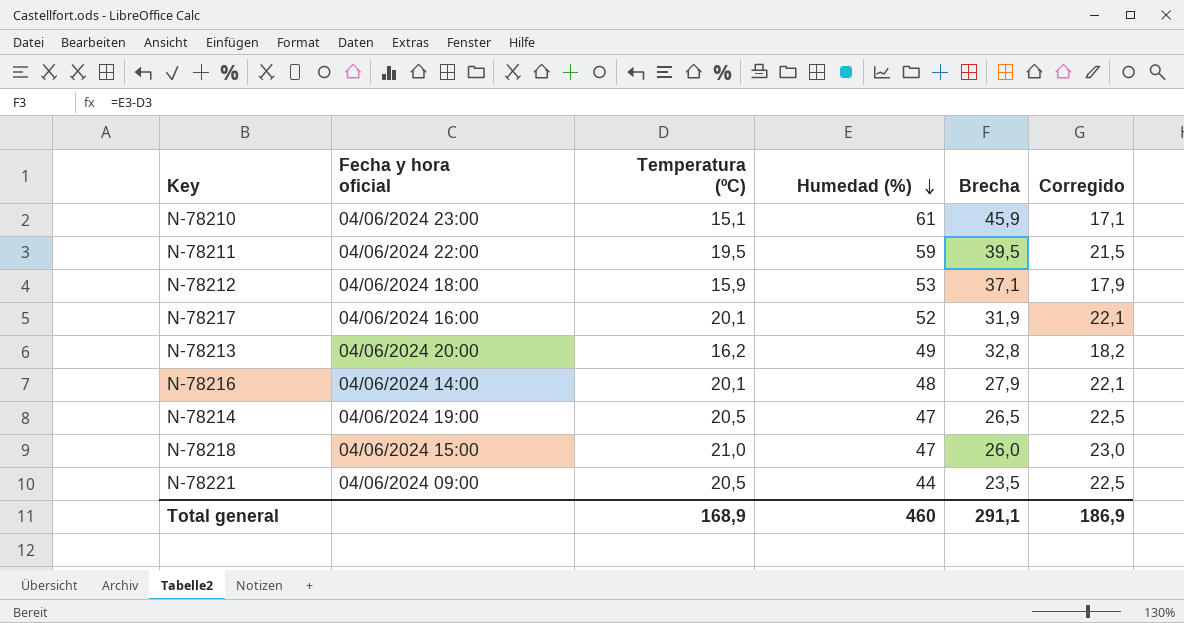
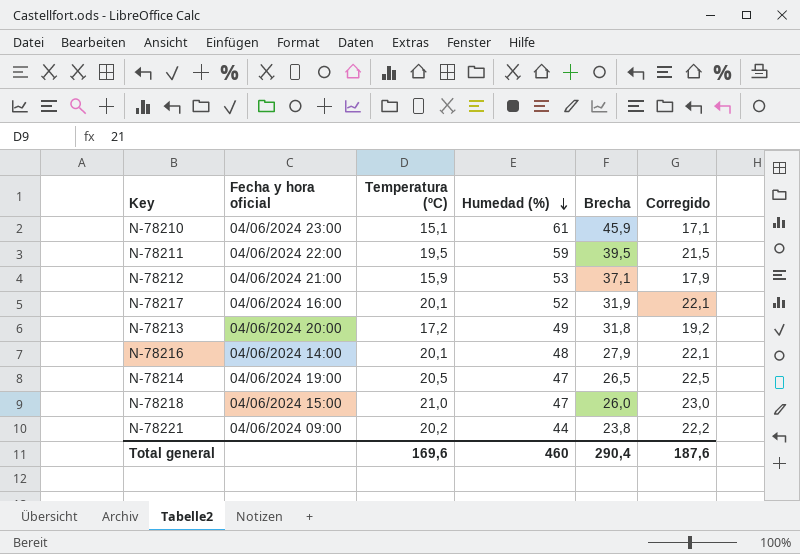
N-78212 | Fecha y hora oficial: 04/06/2024 18:00 -> 04/06/2024 21:00
N-78213 | Temperatura (ºC): 16,2 -> 17,2
N-78213 | Brecha: 32,8 -> 31,8
N-78213 | Corregido: 18,2 -> 19,2
N-78221 | Temperatura (ºC): 20,5 -> 20,2
N-78221 | Brecha: 23,5 -> 23,8
N-78221 | Corregido: 22,5 -> 22,2
Total general | Temperatura (ºC): 168,9 -> 169,6
Total general | Brecha: 291,1 -> 290,4
Total general | Corregido: 186,9 -> 187,6

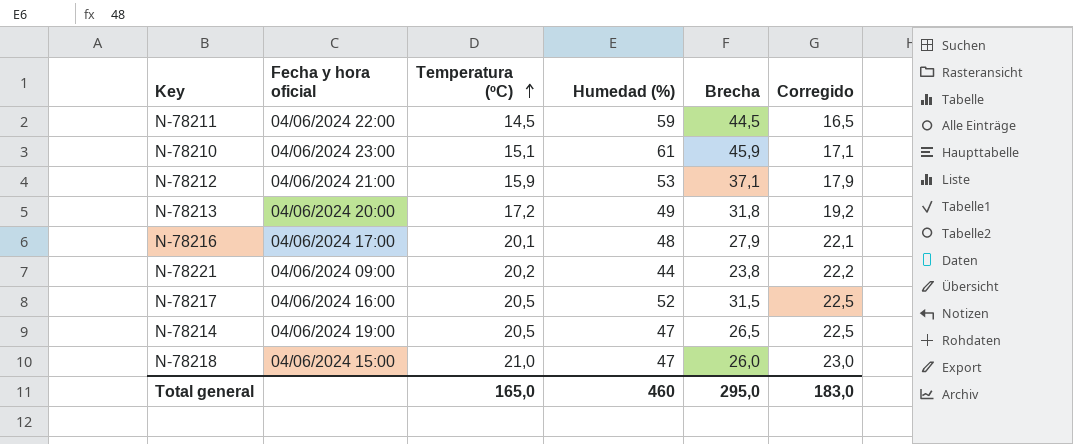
row order: Humedad (%) descending -> Temperatura (ºC) ascending
N-78211 | Temperatura (ºC): 19,5 -> 14,5
N-78211 | Brecha: 39,5 -> 44,5
N-78211 | Corregido: 21,5 -> 16,5
N-78216 | Fecha y hora oficial: 04/06/2024 14:00 -> 04/06/2024 17:00
N-78217 | Temperatura (ºC): 20,1 -> 20,5
N-78217 | Brecha: 31,9 -> 31,5
N-78217 | Corregido: 22,1 -> 22,5
Total general | Temperatura (ºC): 169,6 -> 165,0
Total general | Brecha: 290,4 -> 295,0
Total general | Corregido: 187,6 -> 183,0

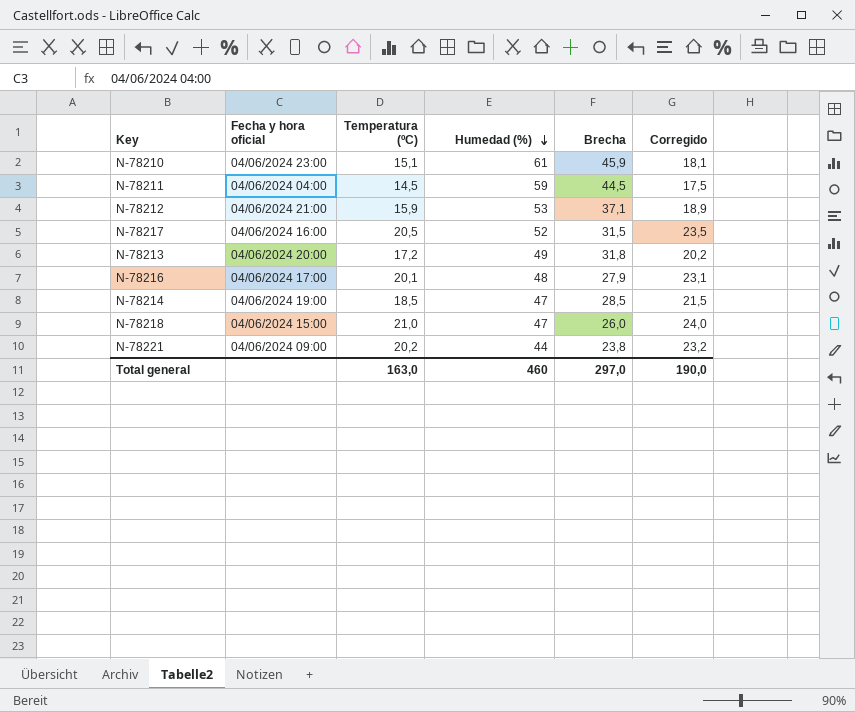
row order: Temperatura (ºC) ascending -> Humedad (%) descending
column Corregido | formula: [Temperatura (ºC)] + 2 -> [Temperatura (ºC)] + 3
N-78211 | Fecha y hora oficial: 04/06/2024 22:00 -> 04/06/2024 04:00
N-78214 | Temperatura (ºC): 20,5 -> 18,5
N-78214 | Brecha: 26,5 -> 28,5
Total general | Temperatura (ºC): 165,0 -> 163,0
Total general | Brecha: 295,0 -> 297,0
Total general | Corregido: 183,0 -> 190,0

